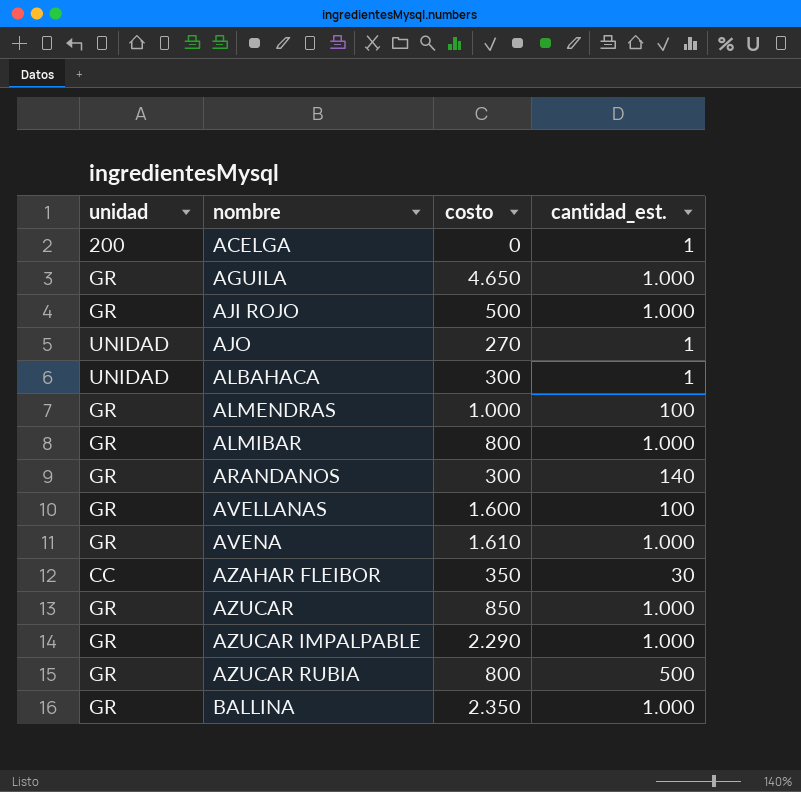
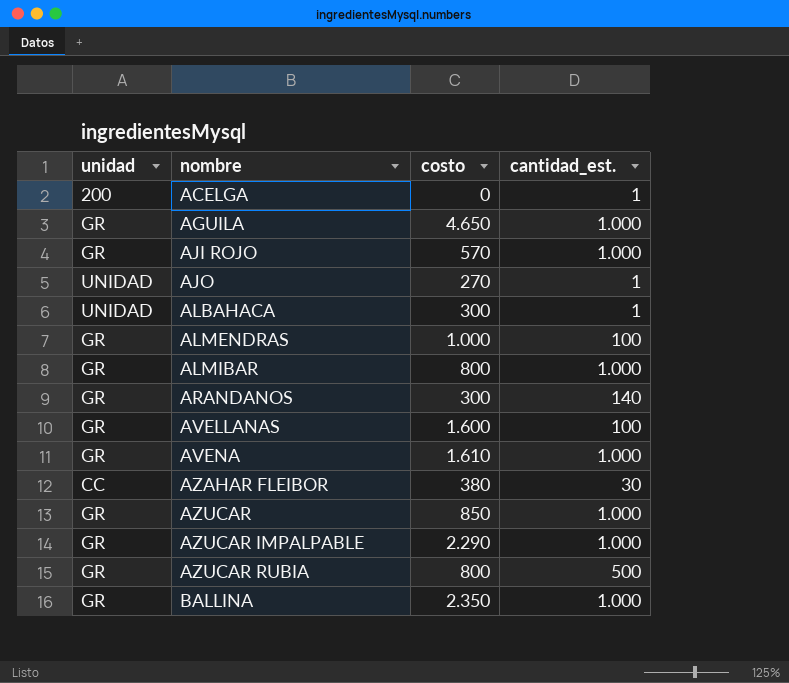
AJI ROJO | costo: 500 -> 570
AZAHAR FLEIBOR | costo: 350 -> 380

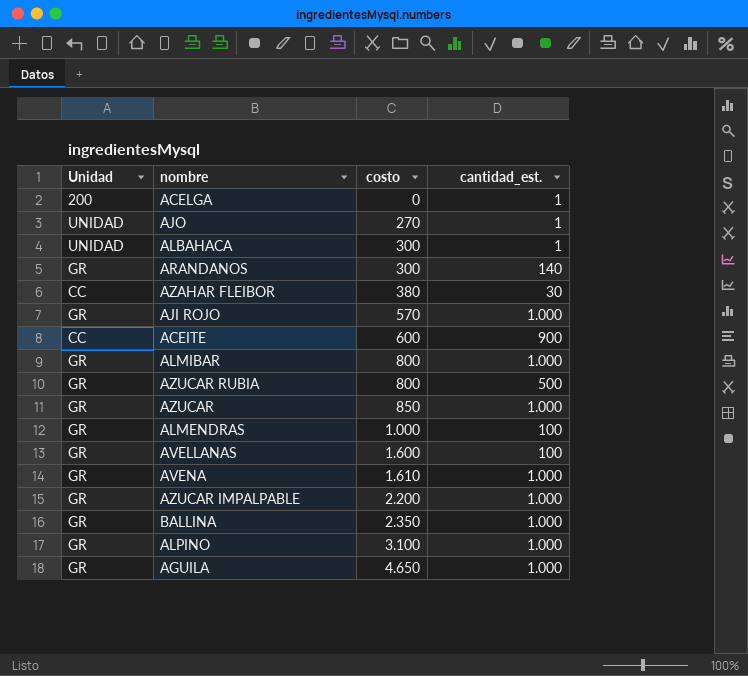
row order: nombre ascending -> costo ascending
column name: unidad -> Unidad
row ACEITE: none -> CC | 600 | 900
AZUCAR IMPALPABLE | costo: 2.290 -> 2.200
row ALPINO: none -> GR | 3.100 | 1.000

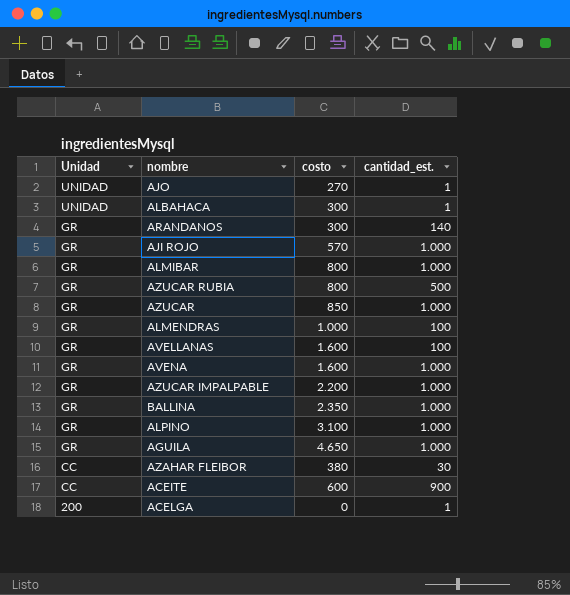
row order: costo ascending -> Unidad descending
AVENA | costo: 1.610 -> 1.600

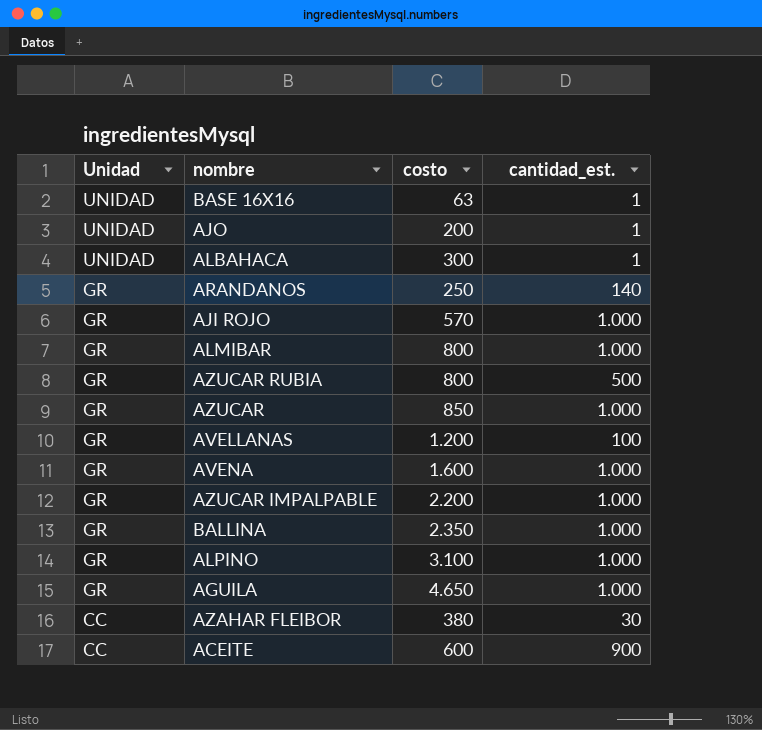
row ALMENDRAS: GR | 1.000 | 100 -> none
row ACELGA: 200 | 0 | 1 -> none
row BASE 16X16: none -> UNIDAD | 63 | 1
AJO | costo: 270 -> 200
ARANDANOS | costo: 300 -> 250
AVELLANAS | costo: 1.600 -> 1.200

